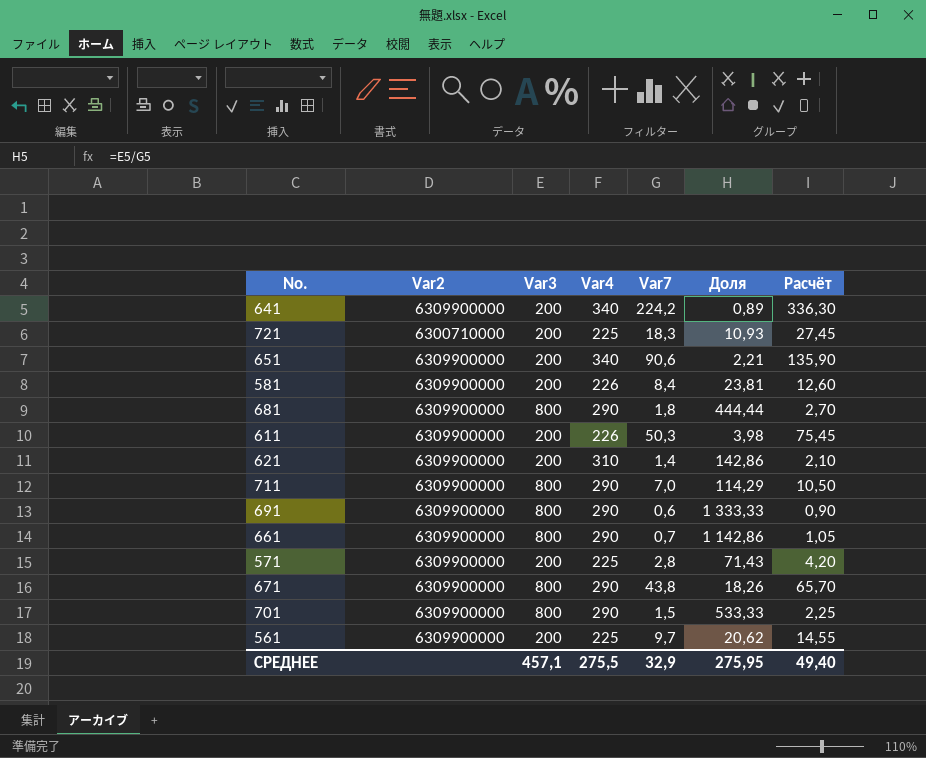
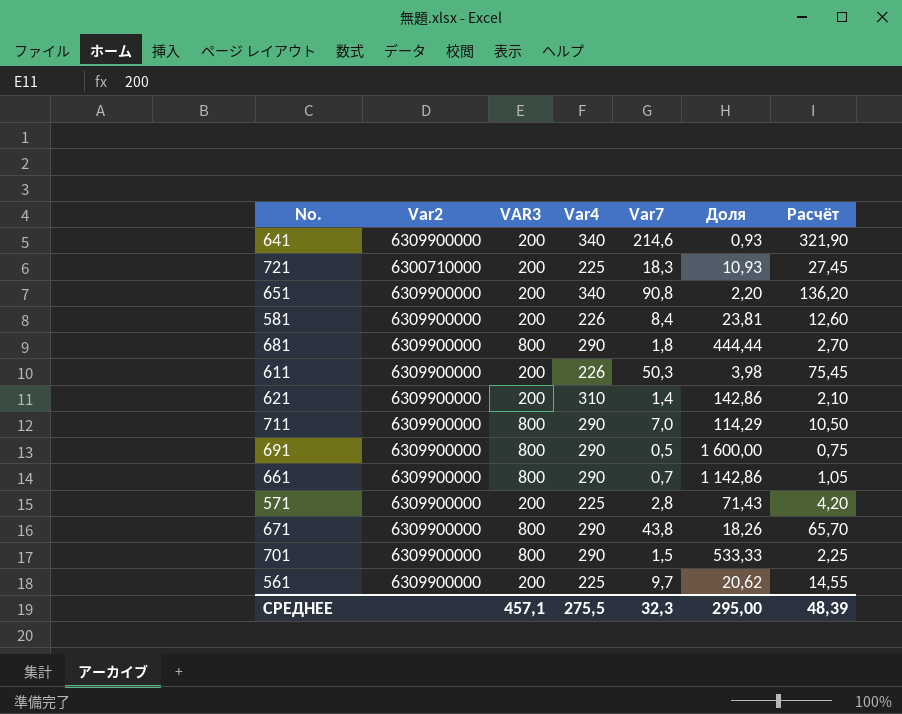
column name: Var3 -> VAR3
641 | Var7: 224,2 -> 214,6
641 | Доля: 0,89 -> 0,93
641 | Расчёт: 336,30 -> 321,90
651 | Var7: 90,6 -> 90,8
651 | Доля: 2,21 -> 2,20
651 | Расчёт: 135,90 -> 136,20
691 | Var7: 0,6 -> 0,5
691 | Доля: 1 333,33 -> 1 600,00
691 | Расчёт: 0,90 -> 0,75
СРЕДНЕЕ | Var7: 32,9 -> 32,3
СРЕДНЕЕ | Доля: 275,95 -> 295,00
СРЕДНЕЕ | Расчёт: 49,40 -> 48,39

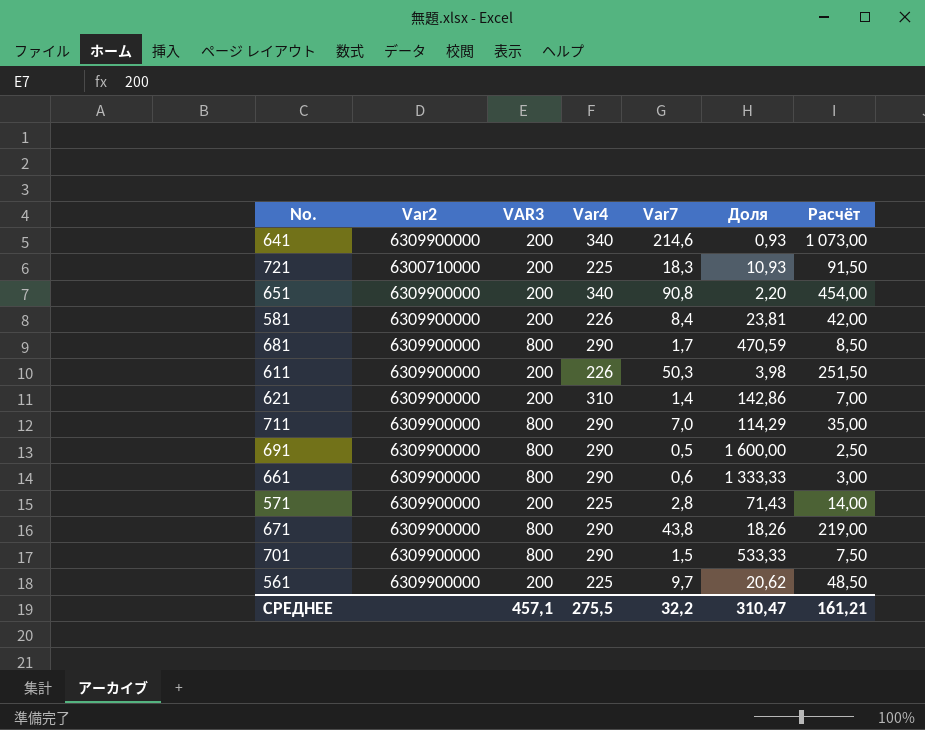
column Расчёт | formula: [Var7] * 1,5 -> [Var7] * 5
681 | Var7: 1,8 -> 1,7
681 | Доля: 444,44 -> 470,59
661 | Var7: 0,7 -> 0,6
661 | Доля: 1 142,86 -> 1 333,33
СРЕДНЕЕ | Var7: 32,3 -> 32,2
СРЕДНЕЕ | Доля: 295,00 -> 310,47
СРЕДНЕЕ | Расчёт: 48,39 -> 161,21

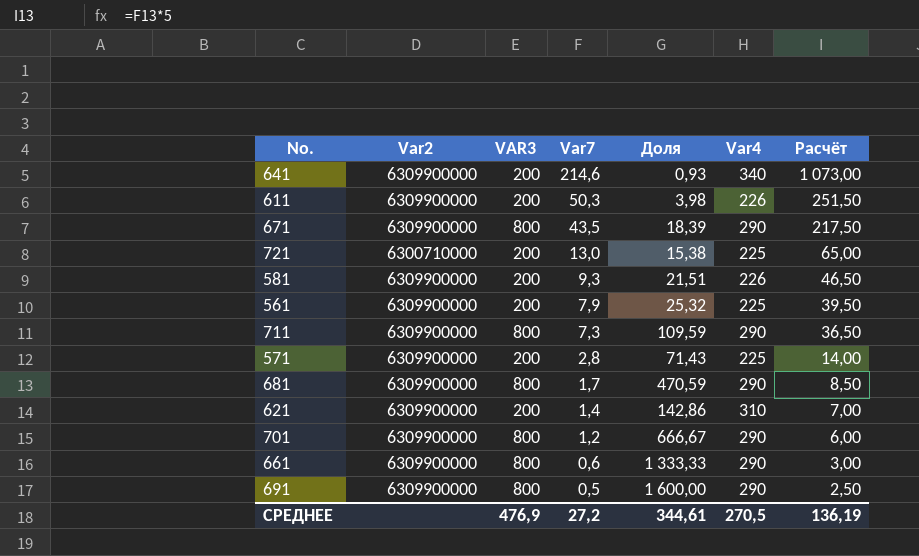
row order: none -> Var7 descending
column Var4 | position: 4 -> 6
row 651: 6309900000 | 200 | 340 | 90,8 | 2,20 | 454,00 -> none
671 | Var7: 43,8 -> 43,5
671 | Доля: 18,26 -> 18,39
671 | Расчёт: 219,00 -> 217,50
721 | Var7: 18,3 -> 13,0
721 | Доля: 10,93 -> 15,38
721 | Расчёт: 91,50 -> 65,00
581 | Var7: 8,4 -> 9,3
581 | Доля: 23,81 -> 21,51
581 | Расчёт: 42,00 -> 46,50
561 | Var7: 9,7 -> 7,9
561 | Доля: 20,62 -> 25,32
561 | Расчёт: 48,50 -> 39,50
711 | Var7: 7,0 -> 7,3
711 | Доля: 114,29 -> 109,59
711 | Расчёт: 35,00 -> 36,50
701 | Var7: 1,5 -> 1,2
701 | Доля: 533,33 -> 666,67
701 | Расчёт: 7,50 -> 6,00
СРЕДНЕЕ | VAR3: 457,1 -> 476,9
СРЕДНЕЕ | Var7: 32,2 -> 27,2
СРЕДНЕЕ | Доля: 310,47 -> 344,61
СРЕДНЕЕ | Var4: 275,5 -> 270,5
СРЕДНЕЕ | Расчёт: 161,21 -> 136,19

